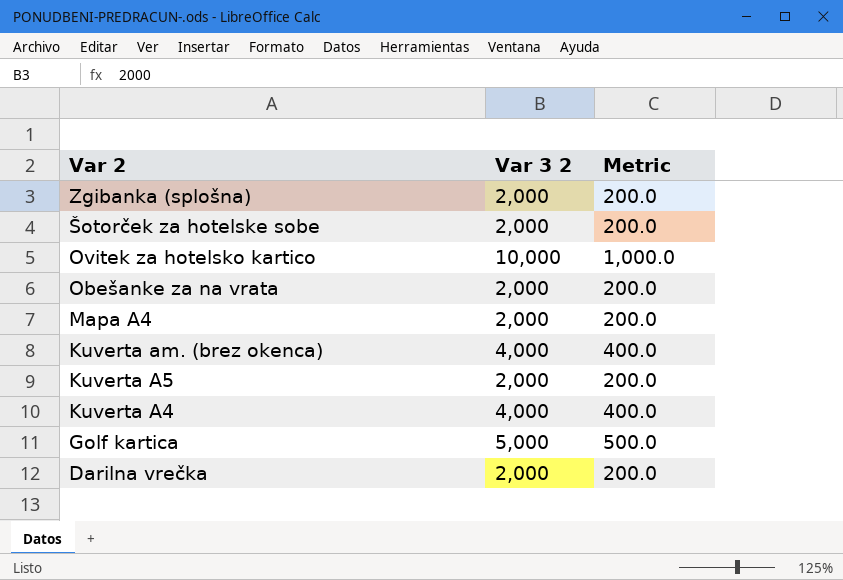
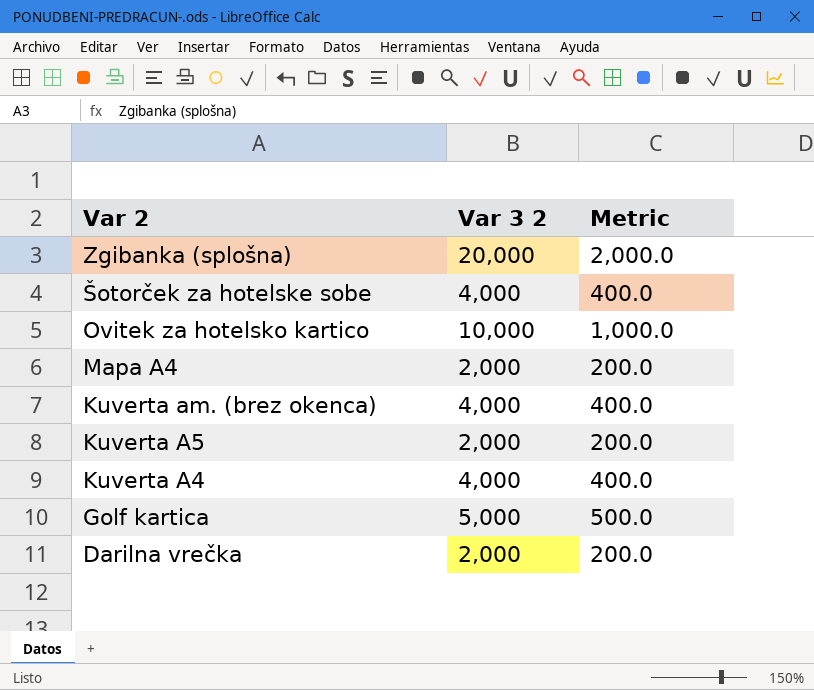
row Obešanke za na vrata: 2,000 | 200.0 -> none
Zgibanka (splošna) | Var 3 2: 2,000 -> 20,000
Zgibanka (splošna) | Metric: 200.0 -> 2,000.0
Šotorček za hotelske sobe | Var 3 2: 2,000 -> 4,000
Šotorček za hotelske sobe | Metric: 200.0 -> 400.0

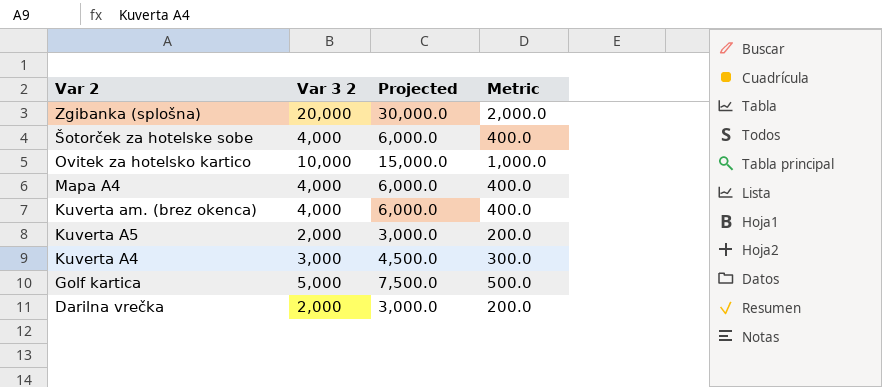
column Projected | formula: none -> [Var 3 2] * 1.5
Mapa A4 | Var 3 2: 2,000 -> 4,000
Mapa A4 | Metric: 200.0 -> 400.0
Kuverta A4 | Var 3 2: 4,000 -> 3,000
Kuverta A4 | Metric: 400.0 -> 300.0

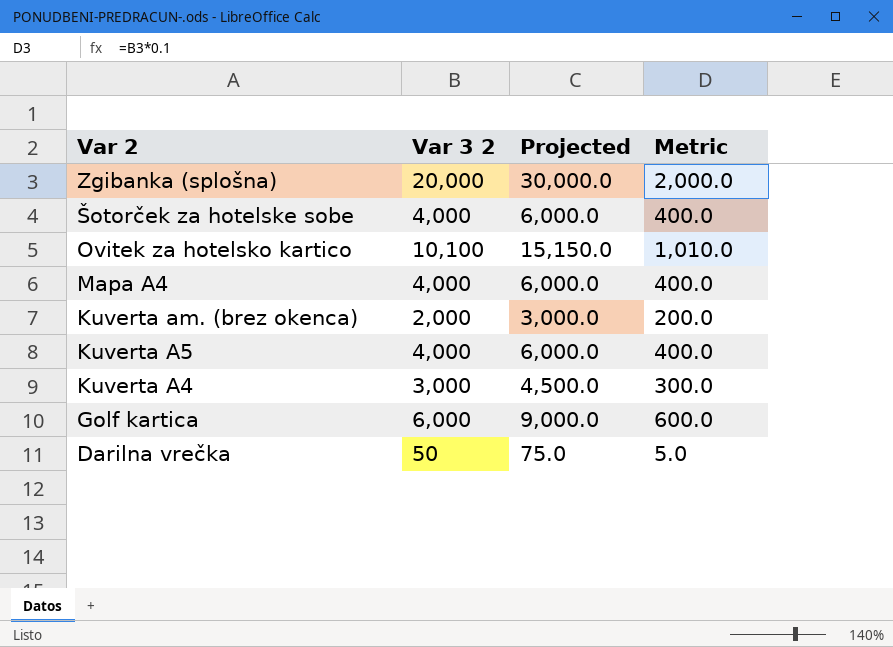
Ovitek za hotelsko kartico | Var 3 2: 10,000 -> 10,100
Ovitek za hotelsko kartico | Projected: 15,000.0 -> 15,150.0
Ovitek za hotelsko kartico | Metric: 1,000.0 -> 1,010.0
Kuverta am. (brez okenca) | Var 3 2: 4,000 -> 2,000
Kuverta am. (brez okenca) | Projected: 6,000.0 -> 3,000.0
Kuverta am. (brez okenca) | Metric: 400.0 -> 200.0
Kuverta A5 | Var 3 2: 2,000 -> 4,000
Kuverta A5 | Projected: 3,000.0 -> 6,000.0
Kuverta A5 | Metric: 200.0 -> 400.0
Golf kartica | Var 3 2: 5,000 -> 6,000
Golf kartica | Projected: 7,500.0 -> 9,000.0
Golf kartica | Metric: 500.0 -> 600.0
Darilna vrečka | Var 3 2: 2,000 -> 50
Darilna vrečka | Projected: 3,000.0 -> 75.0
Darilna vrečka | Metric: 200.0 -> 5.0

